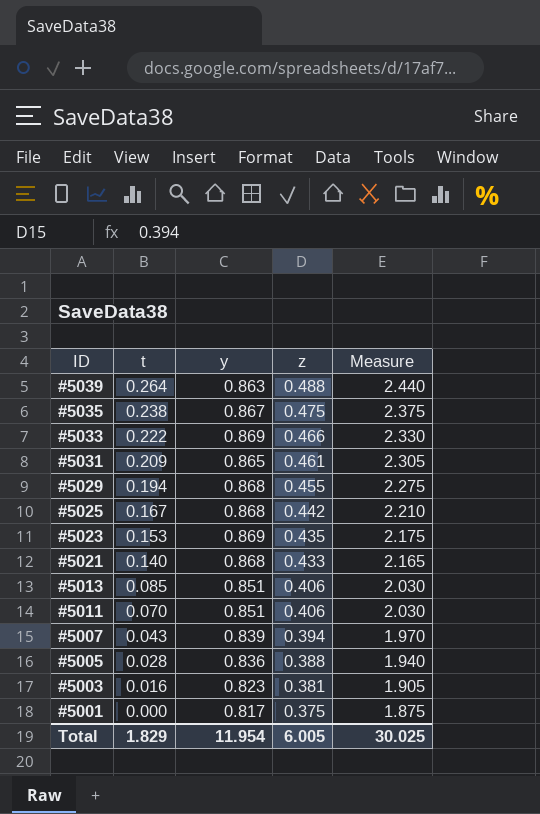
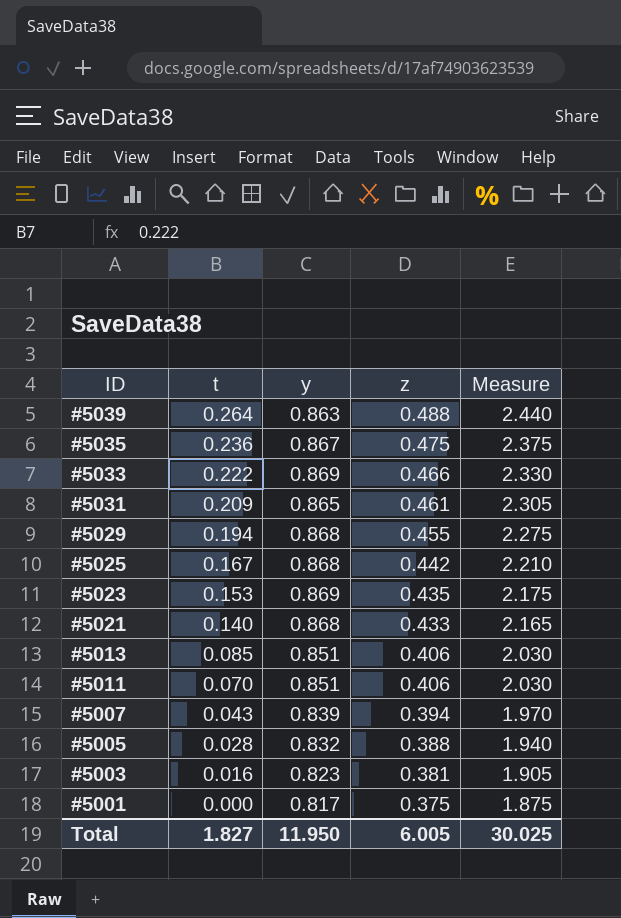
#5035 | t: 0.238 -> 0.236
#5005 | y: 0.836 -> 0.832
Total | t: 1.829 -> 1.827
Total | y: 11.954 -> 11.950

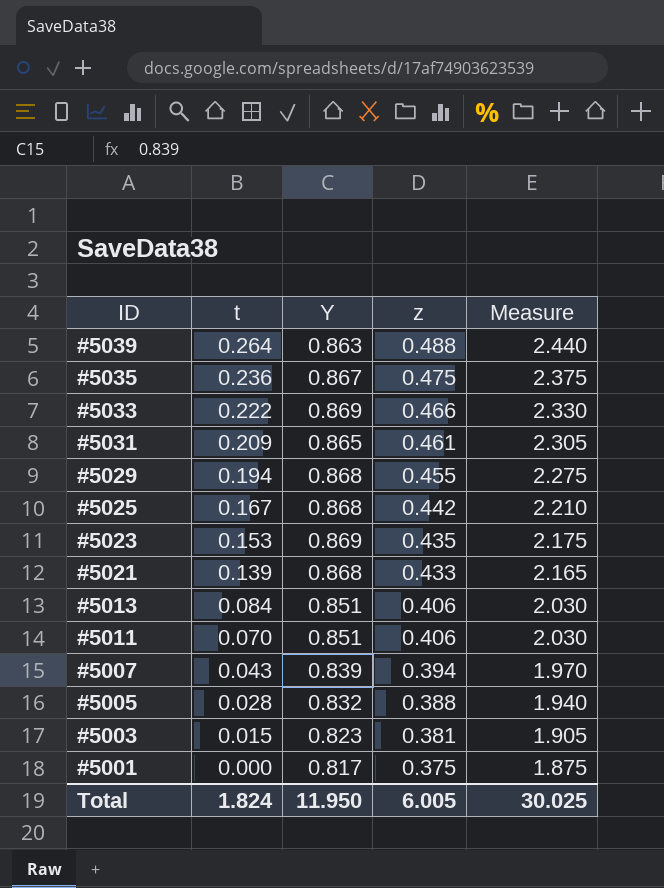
column name: y -> Y
#5021 | t: 0.140 -> 0.139
#5013 | t: 0.085 -> 0.084
#5003 | t: 0.016 -> 0.015
Total | t: 1.827 -> 1.824

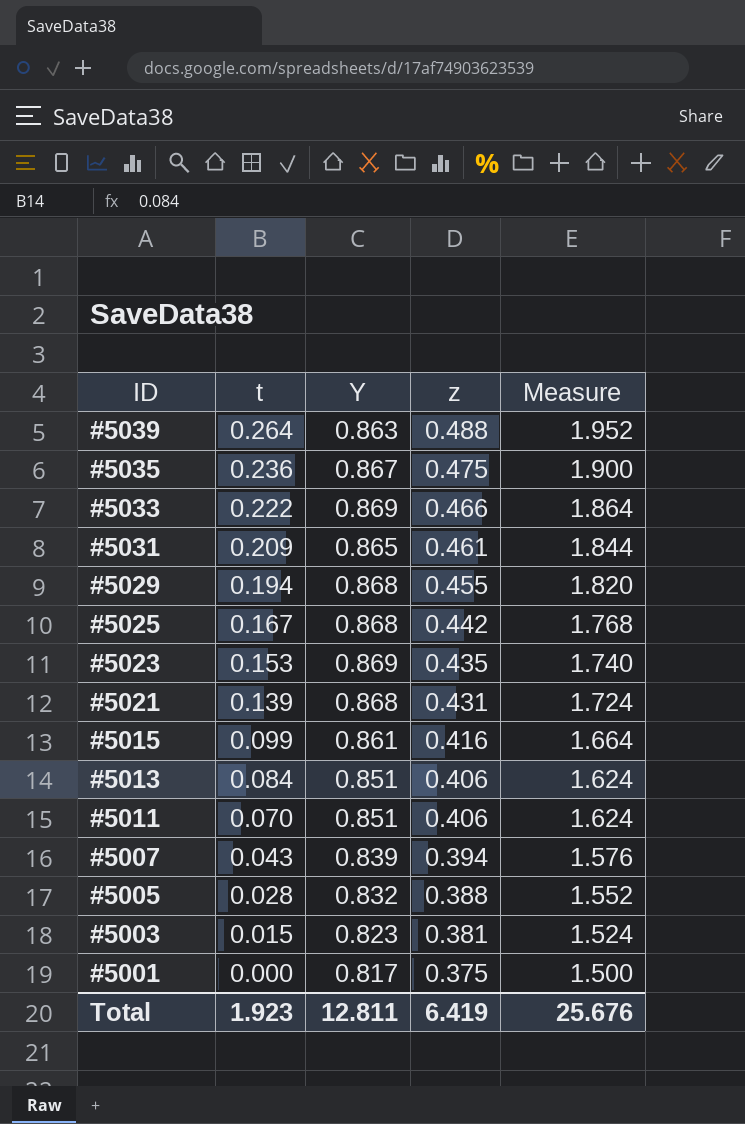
column Measure | formula: [z] * 5 -> [z] * 4
#5021 | z: 0.433 -> 0.431
row #5015: none -> 0.099 | 0.861 | 0.416 | 1.664
Total | t: 1.824 -> 1.923
Total | Y: 11.950 -> 12.811
Total | z: 6.005 -> 6.419
Total | Measure: 30.025 -> 25.676

